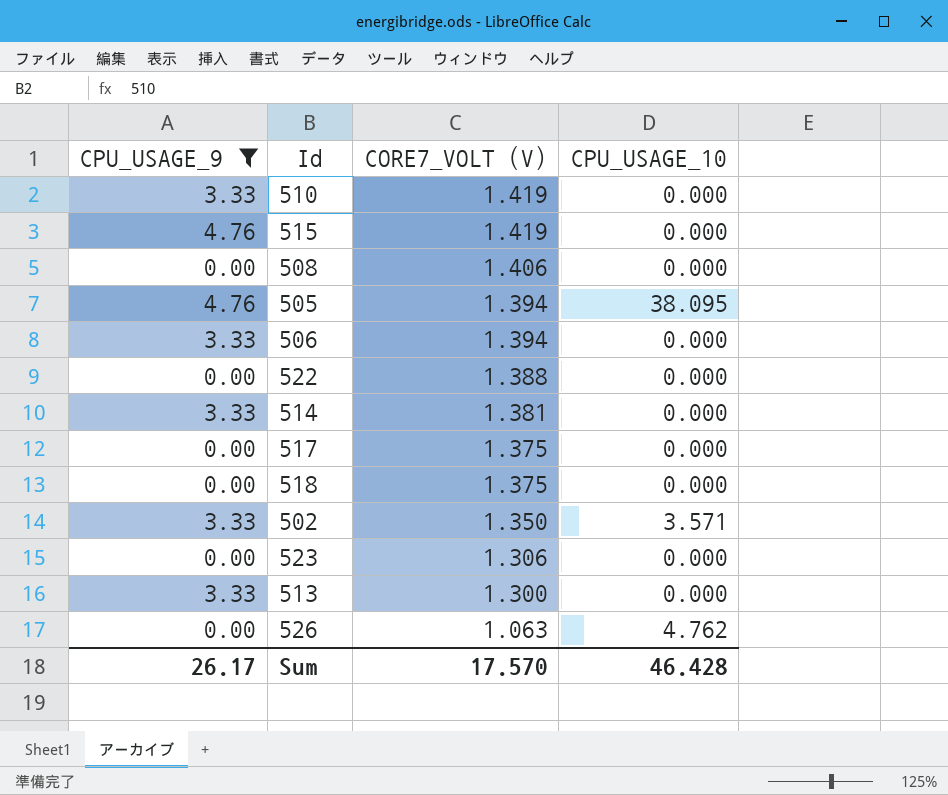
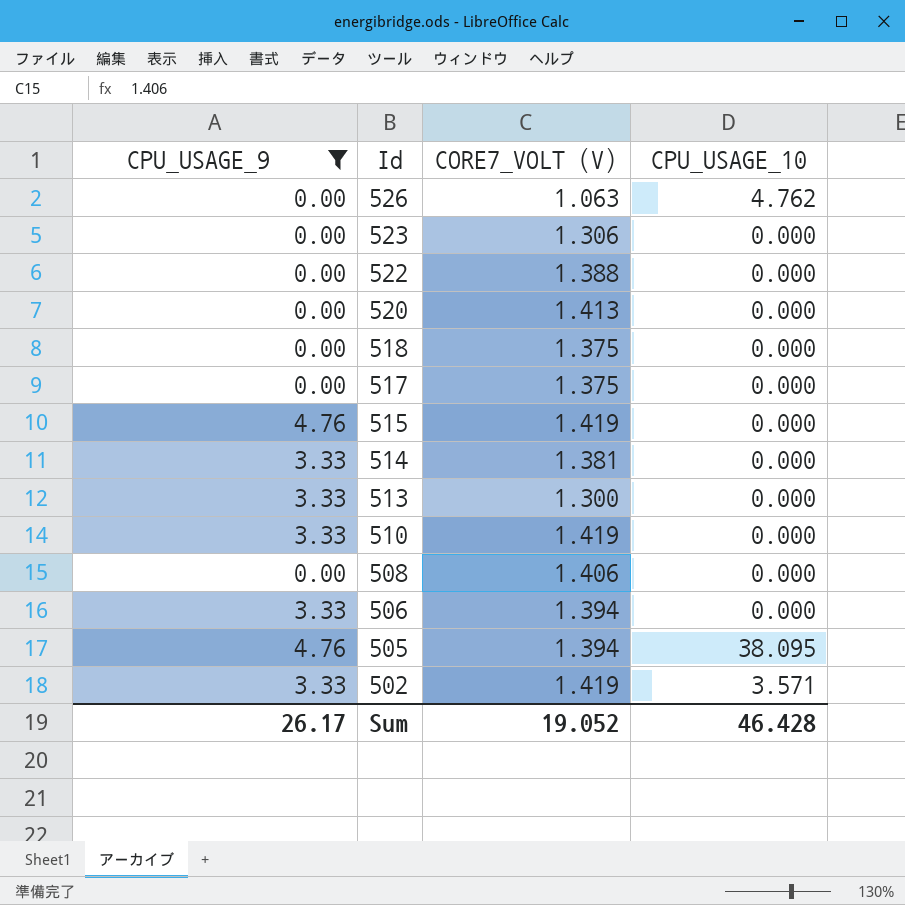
row order: CORE7_VOLT (V) descending -> Id descending
row 520: none -> 0.00 | 1.413 | 0.000
502 | CORE7_VOLT (V): 1.350 -> 1.419
Sum | CORE7_VOLT (V): 17.570 -> 19.052

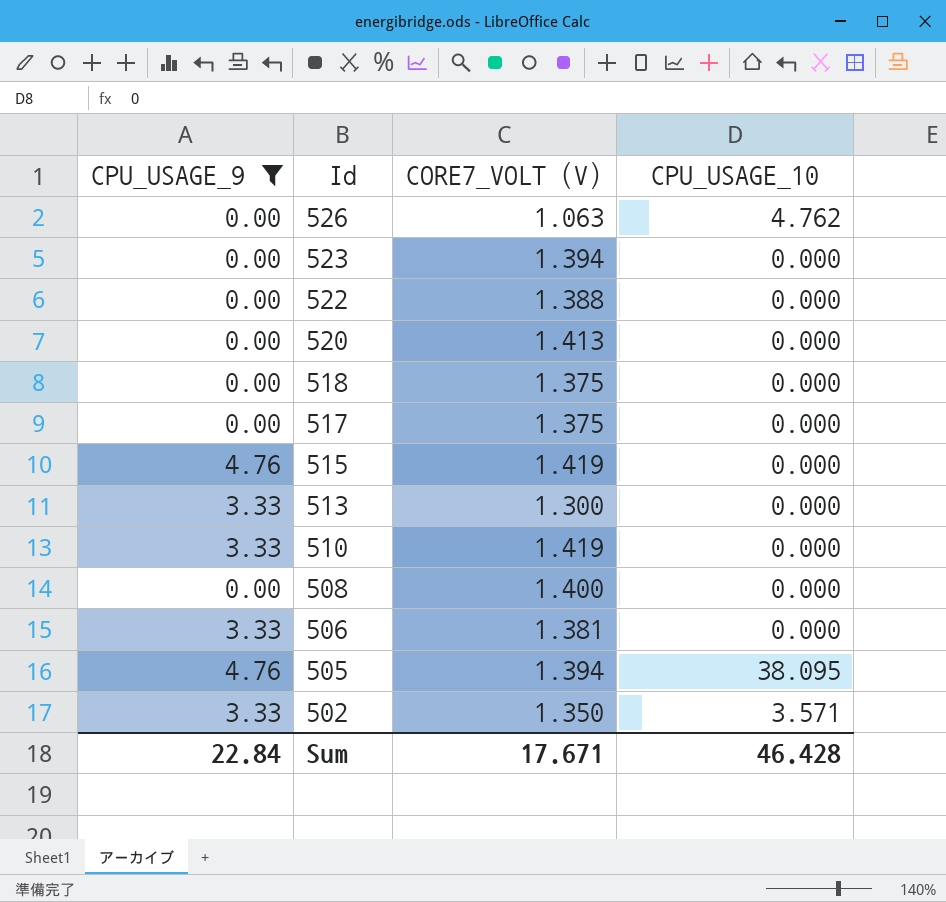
row 514: 3.33 | 1.381 | 0.000 -> none
523 | CORE7_VOLT (V): 1.306 -> 1.394
508 | CORE7_VOLT (V): 1.406 -> 1.400
506 | CORE7_VOLT (V): 1.394 -> 1.381
502 | CORE7_VOLT (V): 1.419 -> 1.350
Sum | CPU_USAGE_9: 26.17 -> 22.84
Sum | CORE7_VOLT (V): 19.052 -> 17.671

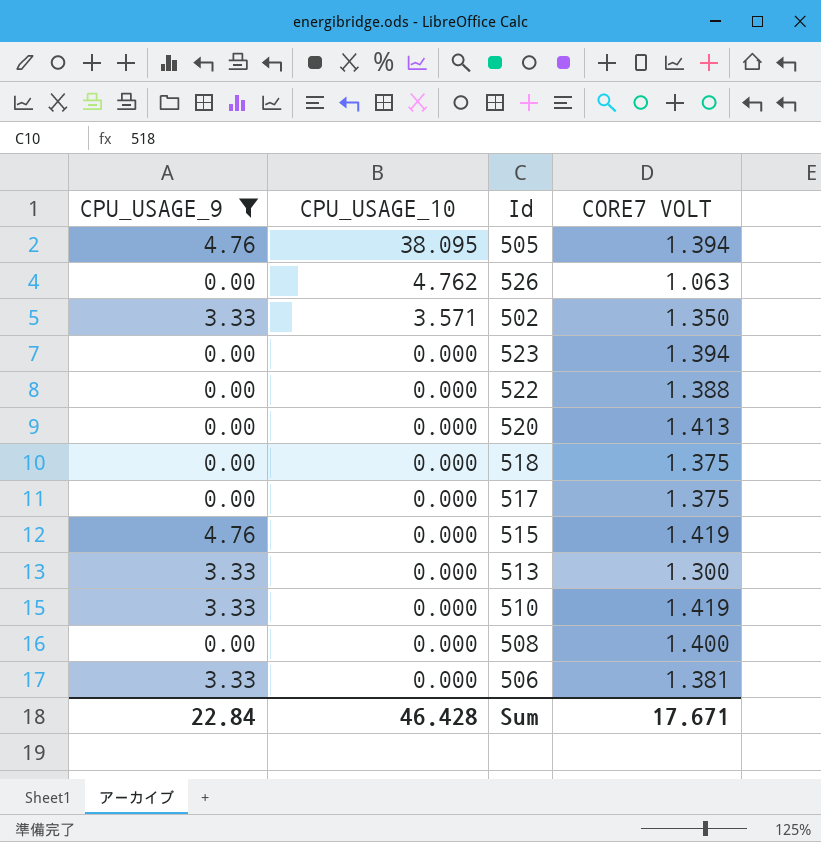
row order: Id descending -> CPU_USAGE_10 descending
column CPU_USAGE_10 | position: 4 -> 2
column name: CORE7_VOLT (V) -> CORE7 VOLT

